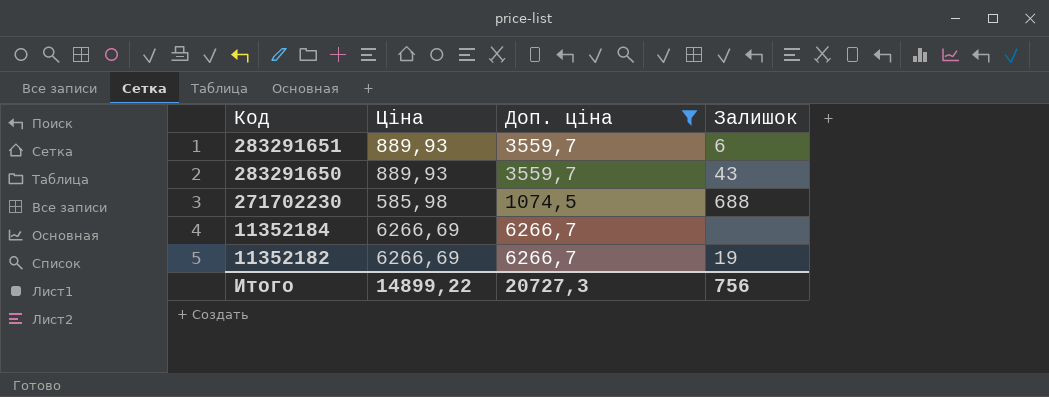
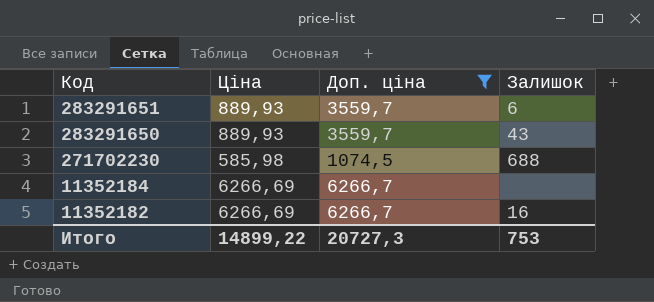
11352182 | Залишок: 19 -> 16
Итого | Залишок: 756 -> 753

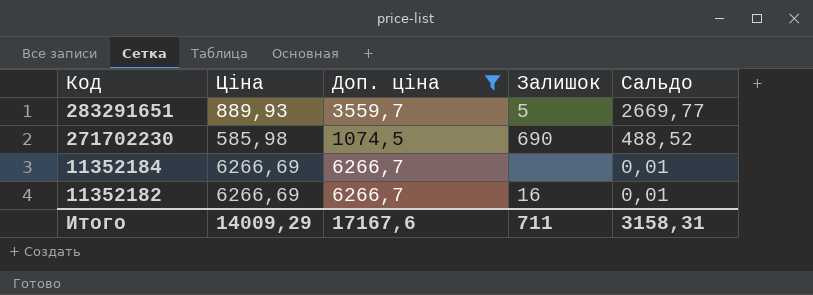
column Сальдо | formula: none -> [Доп. ціна] - [Ціна]
row 283291650: 889,93 | 3559,7 | 43 -> none
283291651 | Залишок: 6 -> 5
271702230 | Залишок: 688 -> 690
Итого | Ціна: 14899,22 -> 14009,29
Итого | Доп. ціна: 20727,3 -> 17167,6
Итого | Залишок: 753 -> 711

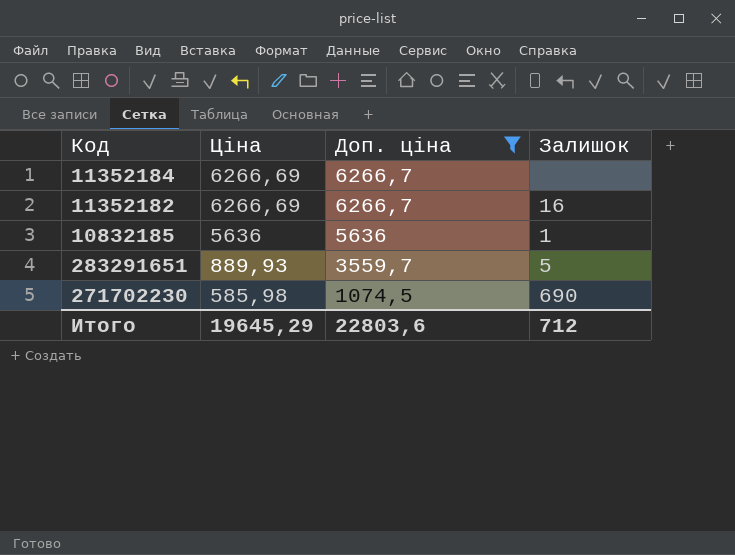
row order: Код descending -> Ціна descending
column Сальдо | formula: [Доп. ціна] - [Ціна] -> none
row 10832185: none -> 5636 | 5636 | 1
Итого | Ціна: 14009,29 -> 19645,29
Итого | Доп. ціна: 17167,6 -> 22803,6
Итого | Залишок: 711 -> 712

